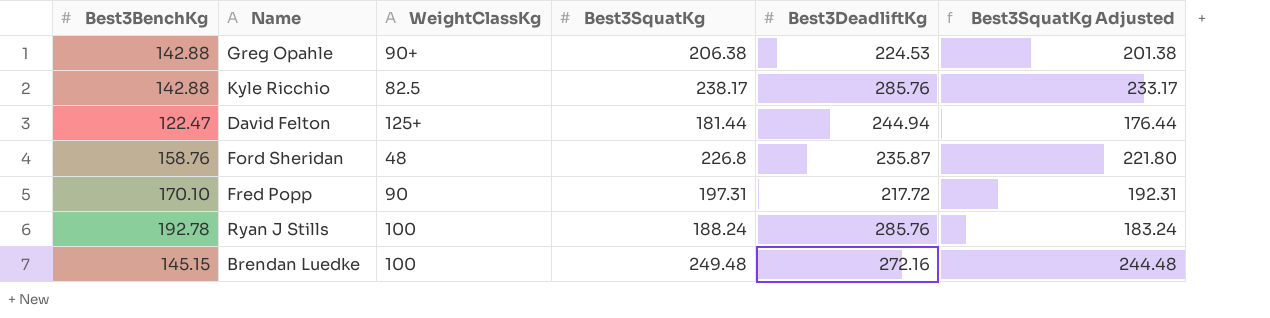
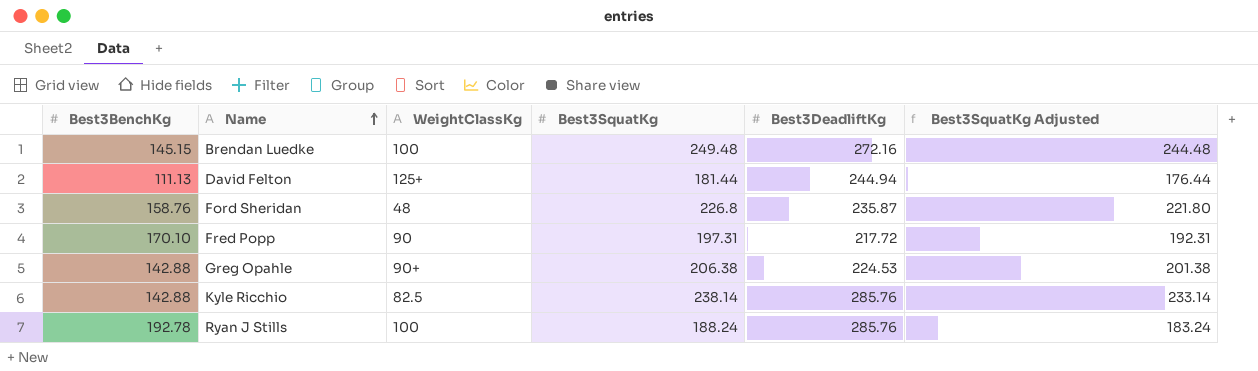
row order: none -> Name ascending
David Felton | Best3BenchKg: 122.47 -> 111.13
Kyle Ricchio | Best3SquatKg: 238.17 -> 238.14
Kyle Ricchio | Best3SquatKg Adjusted: 233.17 -> 233.14

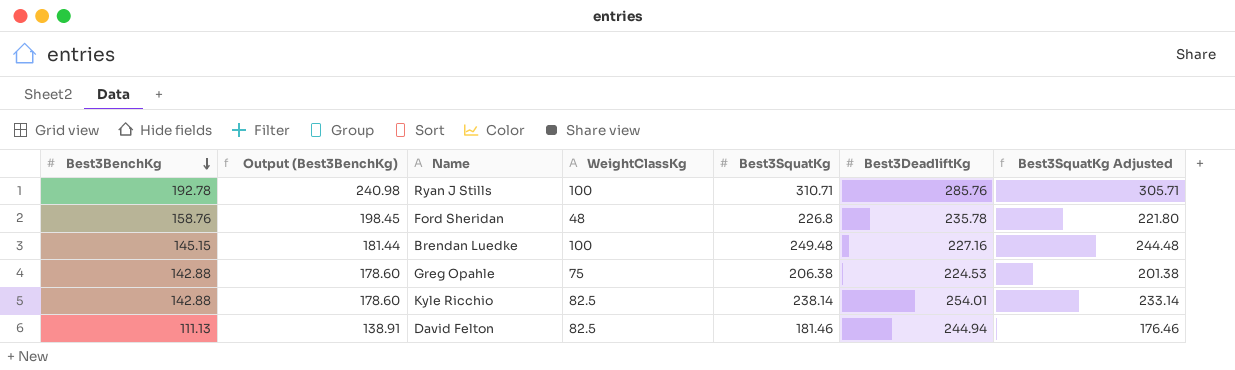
row order: Name ascending -> Best3BenchKg descending
column Output (Best3BenchKg) | formula: none -> [Best3BenchKg] * 1.25
row Fred Popp: 170.10 | 90 | 197.31 | 217.72 | 192.31 -> none
Ryan J Stills | Best3SquatKg: 188.24 -> 310.71
Ryan J Stills | Best3SquatKg Adjusted: 183.24 -> 305.71
Ford Sheridan | Best3DeadliftKg: 235.87 -> 235.78
Brendan Luedke | Best3DeadliftKg: 272.16 -> 227.16
Greg Opahle | WeightClassKg: 90+ -> 75
Kyle Ricchio | Best3DeadliftKg: 285.76 -> 254.01
David Felton | WeightClassKg: 125+ -> 82.5
David Felton | Best3SquatKg: 181.44 -> 181.46
David Felton | Best3SquatKg Adjusted: 176.44 -> 176.46

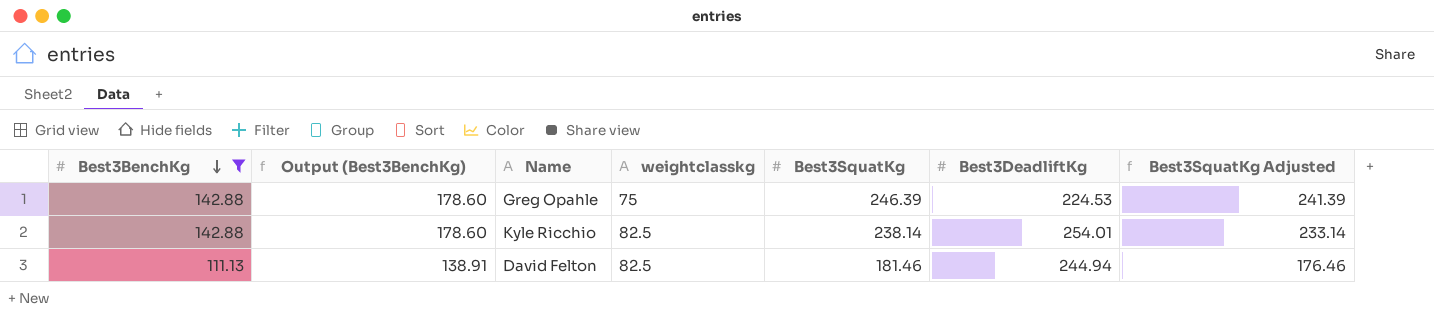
filter: none -> Best3BenchKg <= 142.88
column name: WeightClassKg -> weightclasskg
Greg Opahle | Best3SquatKg: 206.38 -> 246.39
Greg Opahle | Best3SquatKg Adjusted: 201.38 -> 241.39

